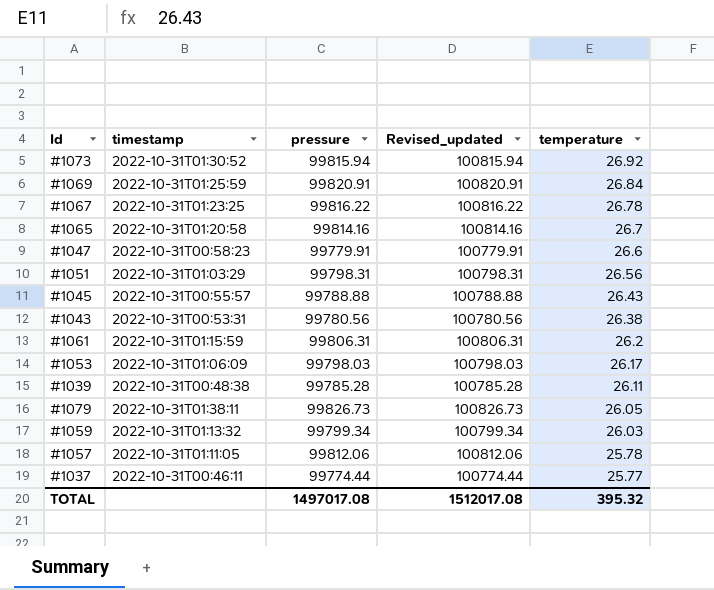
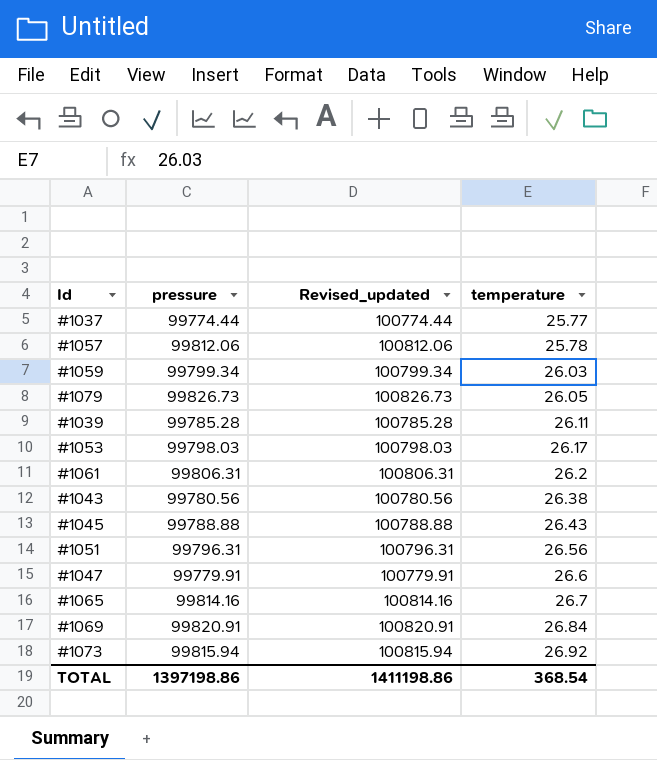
row order: temperature descending -> temperature ascending
column timestamp | position: 2 -> none
row #1067: 2022-10-31T01:23:25 | 99816.22 | 100816.22 | 26.78 -> none
#1051 | pressure: 99798.31 -> 99796.31
#1051 | Revised_updated: 100798.31 -> 100796.31
TOTAL | pressure: 1497017.08 -> 1397198.86
TOTAL | Revised_updated: 1512017.08 -> 1411198.86
TOTAL | temperature: 395.32 -> 368.54

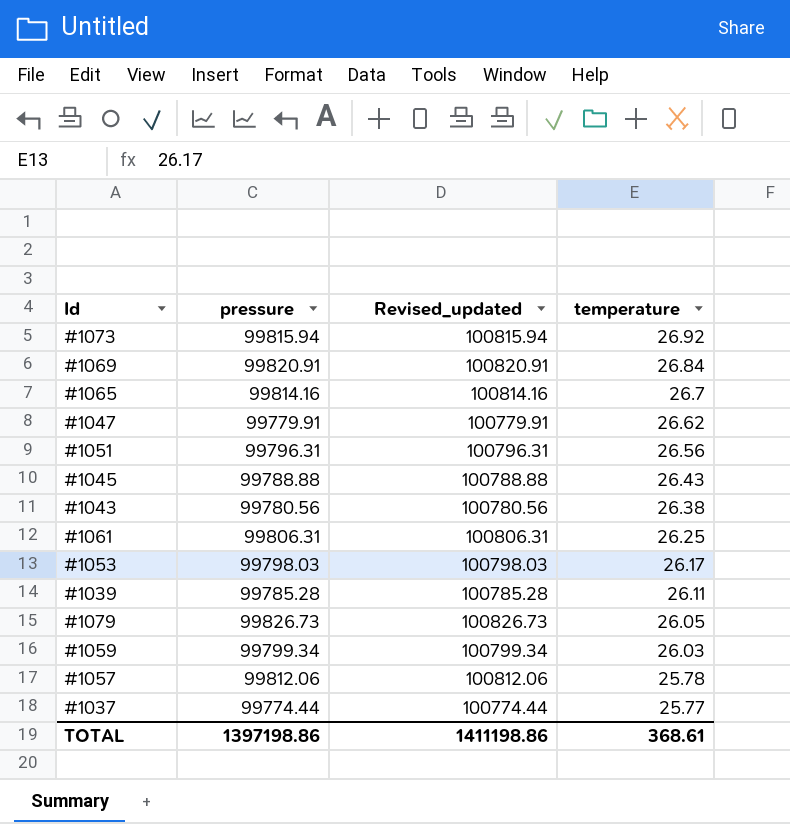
row order: temperature ascending -> temperature descending
#1047 | temperature: 26.6 -> 26.62
#1061 | temperature: 26.2 -> 26.25
TOTAL | temperature: 368.54 -> 368.61

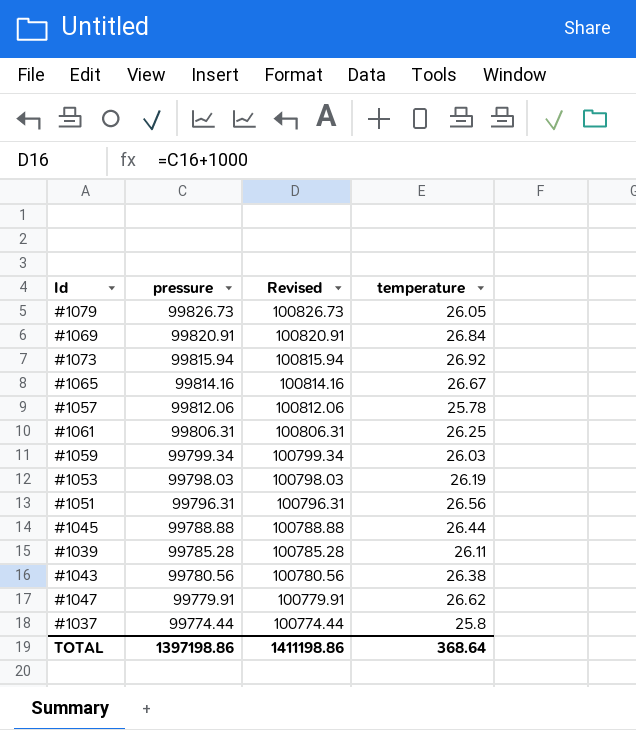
row order: temperature descending -> pressure descending
column name: Revised_updated -> Revised
#1065 | temperature: 26.7 -> 26.67
#1053 | temperature: 26.17 -> 26.19
#1045 | temperature: 26.43 -> 26.44
#1037 | temperature: 25.77 -> 25.8
TOTAL | temperature: 368.61 -> 368.64

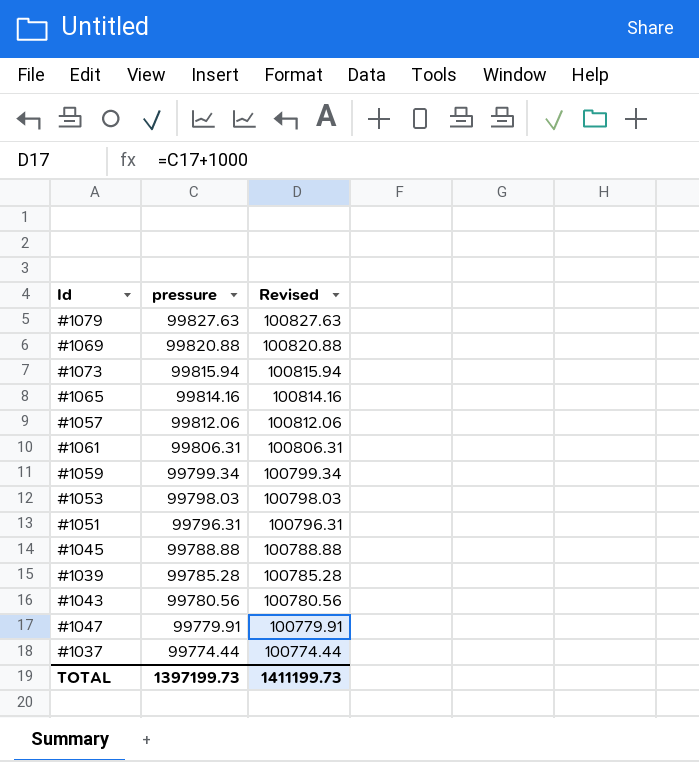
column temperature | position: 4 -> none
#1079 | pressure: 99826.73 -> 99827.63
#1079 | Revised: 100826.73 -> 100827.63
#1069 | pressure: 99820.91 -> 99820.88
#1069 | Revised: 100820.91 -> 100820.88
TOTAL | pressure: 1397198.86 -> 1397199.73
TOTAL | Revised: 1411198.86 -> 1411199.73

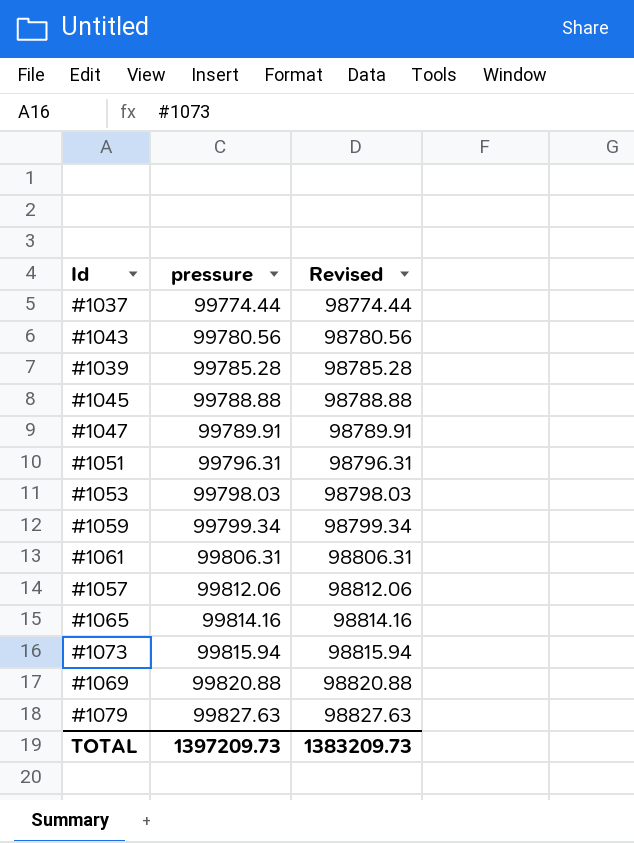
row order: pressure descending -> pressure ascending
column Revised | formula: [pressure] + 1000 -> [pressure] - 1000
#1047 | pressure: 99779.91 -> 99789.91
TOTAL | pressure: 1397199.73 -> 1397209.73
TOTAL | Revised: 1411199.73 -> 1383209.73

